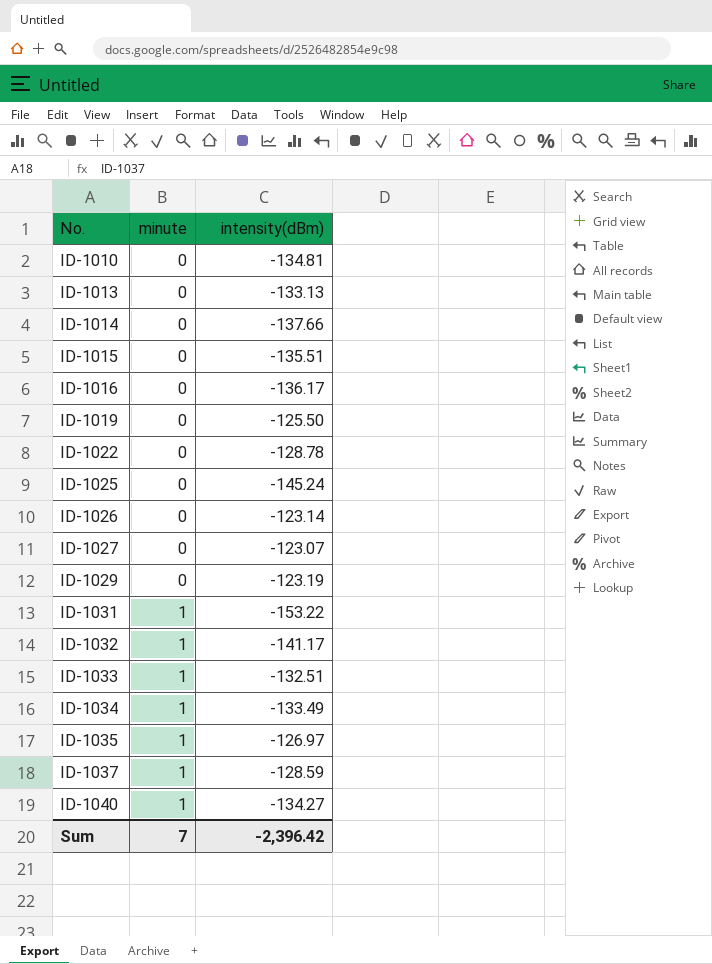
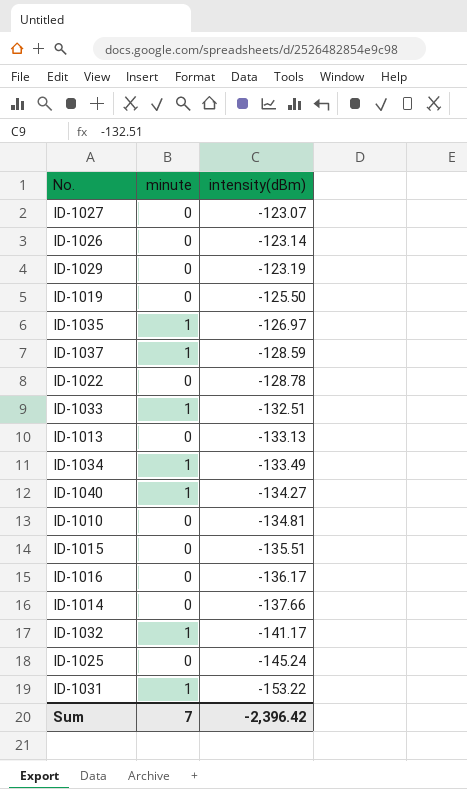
row order: No. ascending -> intensity(dBm) descending

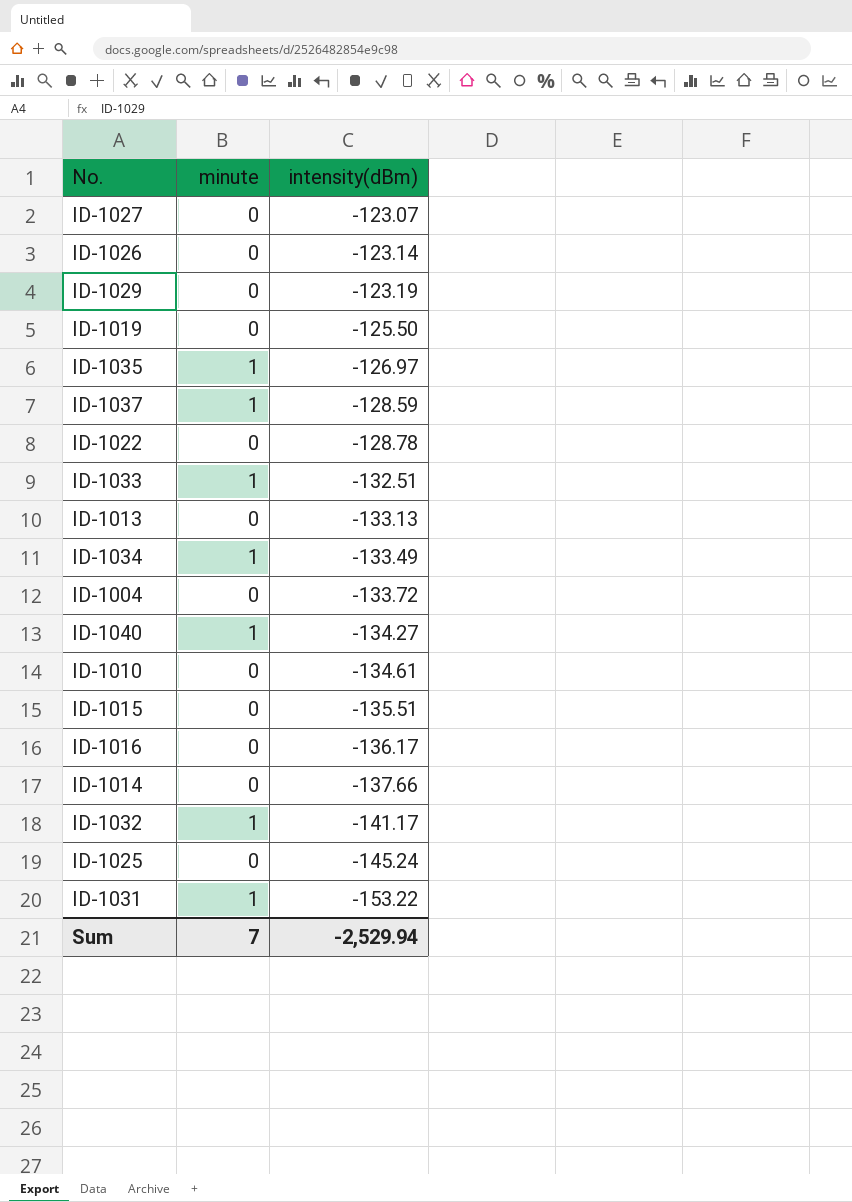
row ID-1004: none -> 0 | -133.72
ID-1010 | intensity(dBm): -134.81 -> -134.61
Sum | intensity(dBm): -2,396.42 -> -2,529.94

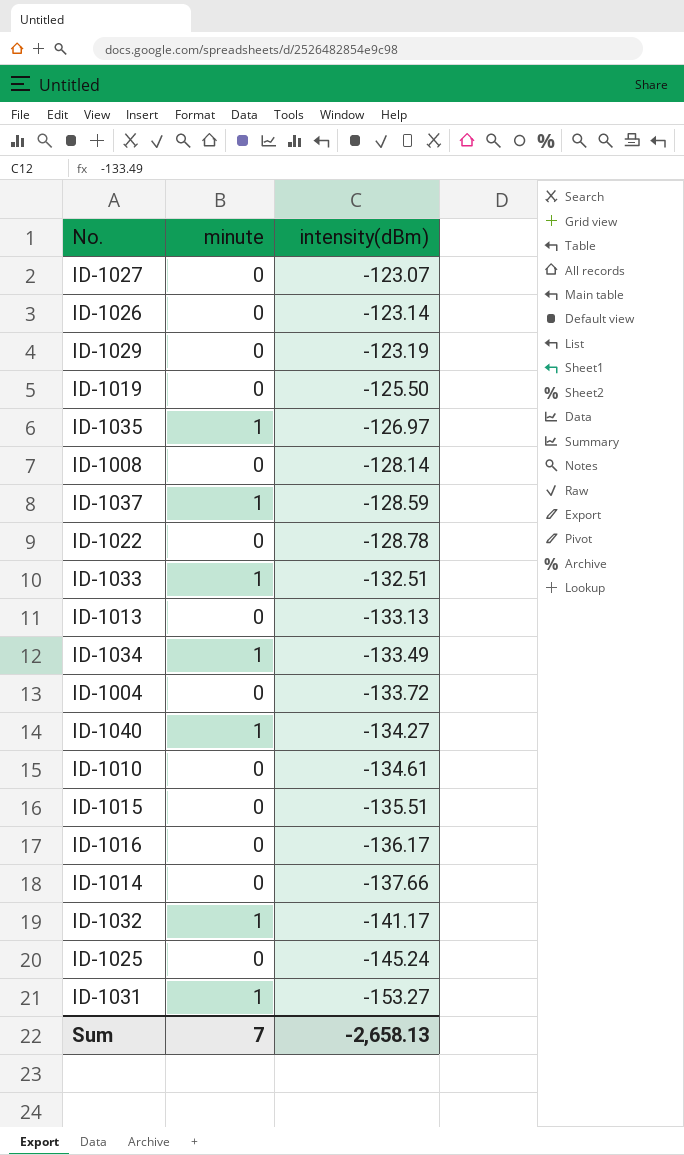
row ID-1008: none -> 0 | -128.14
ID-1031 | intensity(dBm): -153.22 -> -153.27
Sum | intensity(dBm): -2,529.94 -> -2,658.13

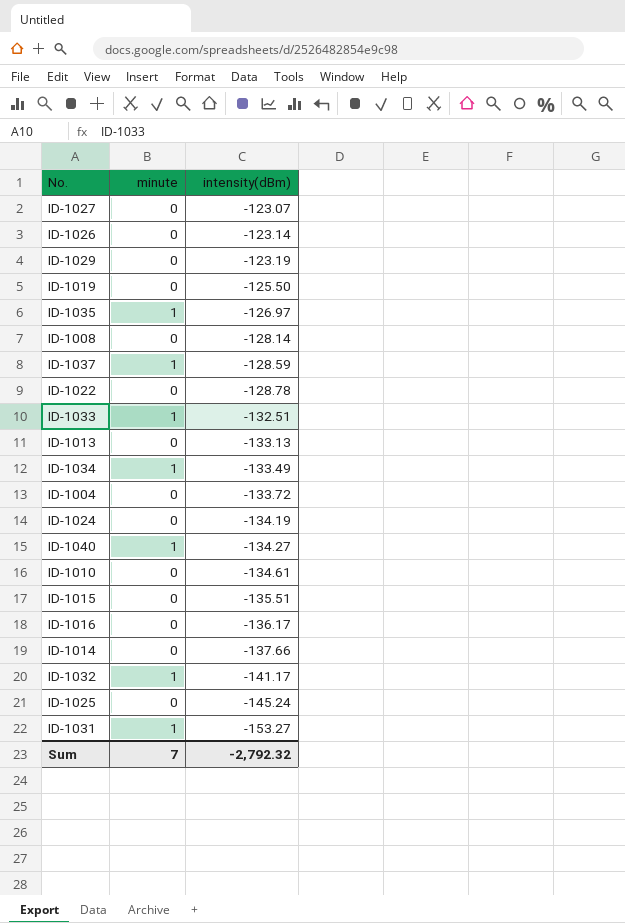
row ID-1024: none -> 0 | -134.19
Sum | intensity(dBm): -2,658.13 -> -2,792.32

